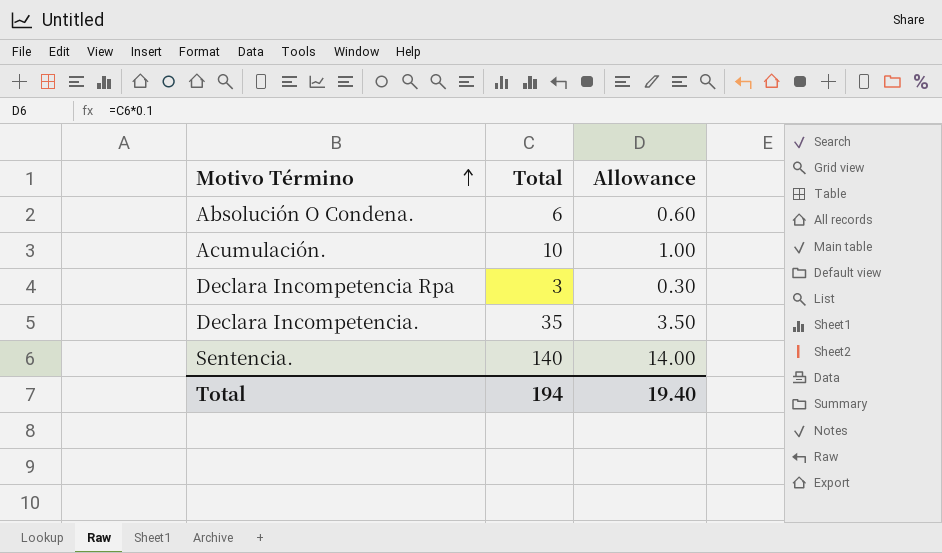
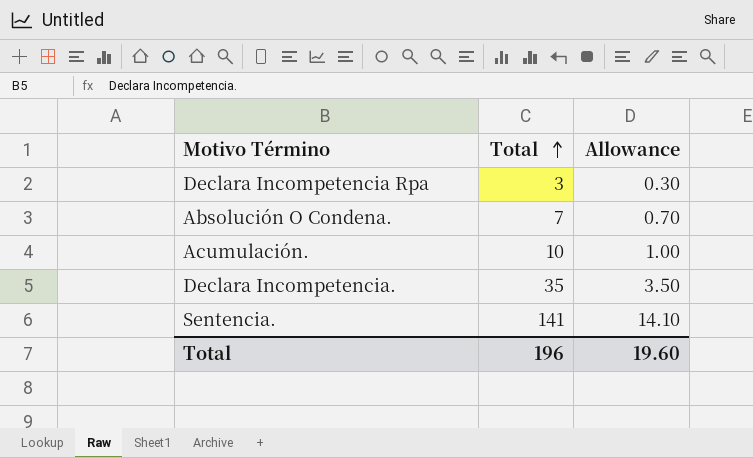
row order: Motivo Término ascending -> Total ascending
Absolución O Condena. | Total: 6 -> 7
Absolución O Condena. | Allowance: 0.60 -> 0.70
Sentencia. | Total: 140 -> 141
Sentencia. | Allowance: 14.00 -> 14.10
Total | Total: 194 -> 196
Total | Allowance: 19.40 -> 19.60

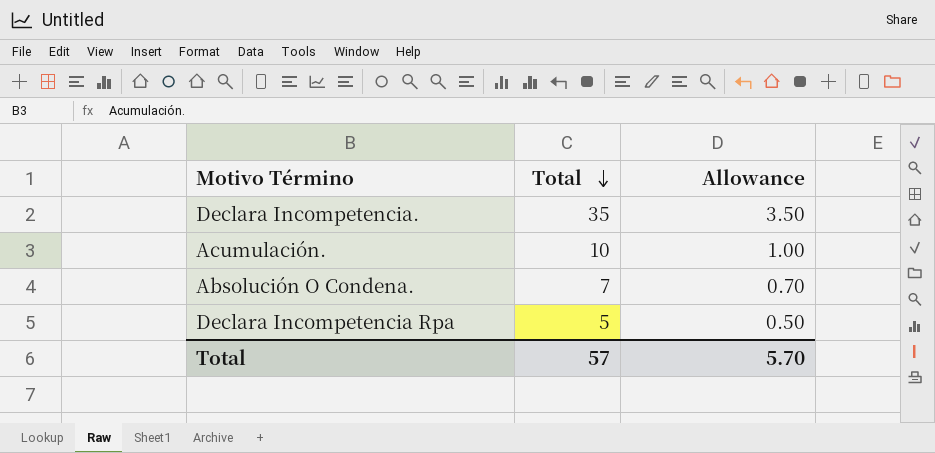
row order: Total ascending -> Total descending
row Sentencia.: 141 | 14.10 -> none
Declara Incompetencia Rpa | Total: 3 -> 5
Declara Incompetencia Rpa | Allowance: 0.30 -> 0.50
Total | Total: 196 -> 57
Total | Allowance: 19.60 -> 5.70

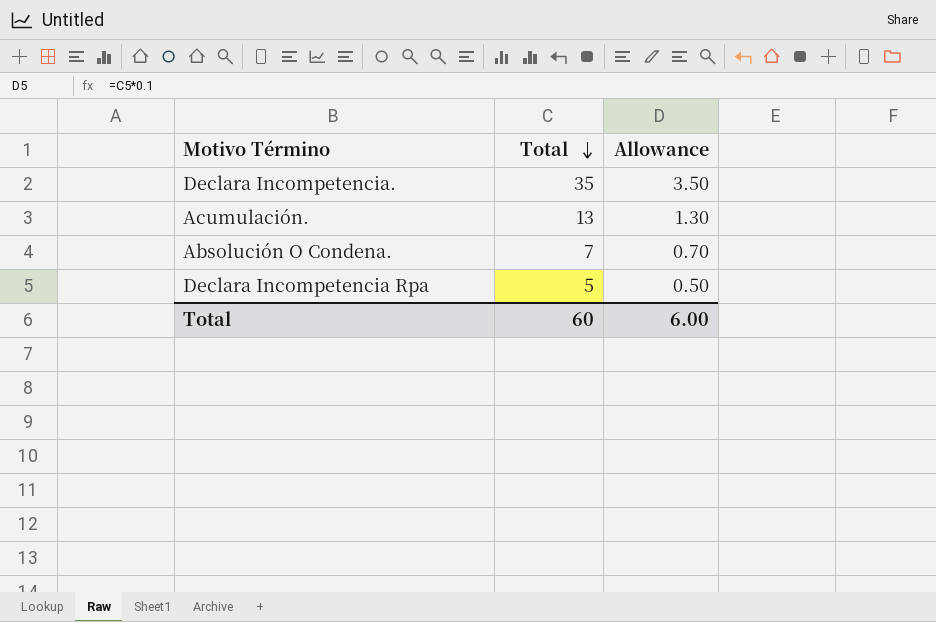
Acumulación. | Total: 10 -> 13
Acumulación. | Allowance: 1.00 -> 1.30
Total | Total: 57 -> 60
Total | Allowance: 5.70 -> 6.00

